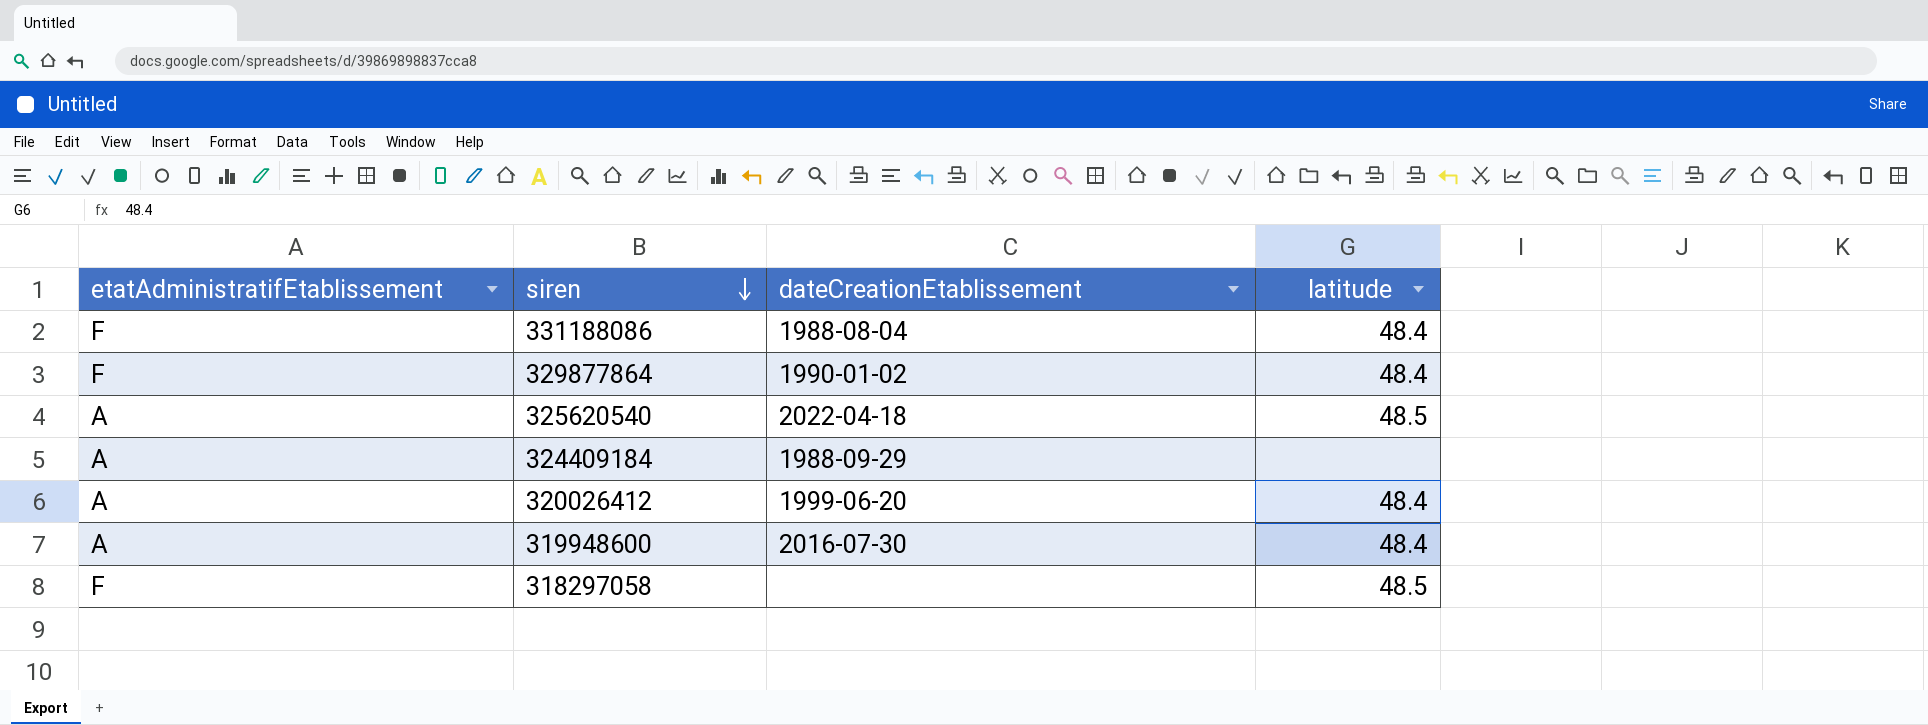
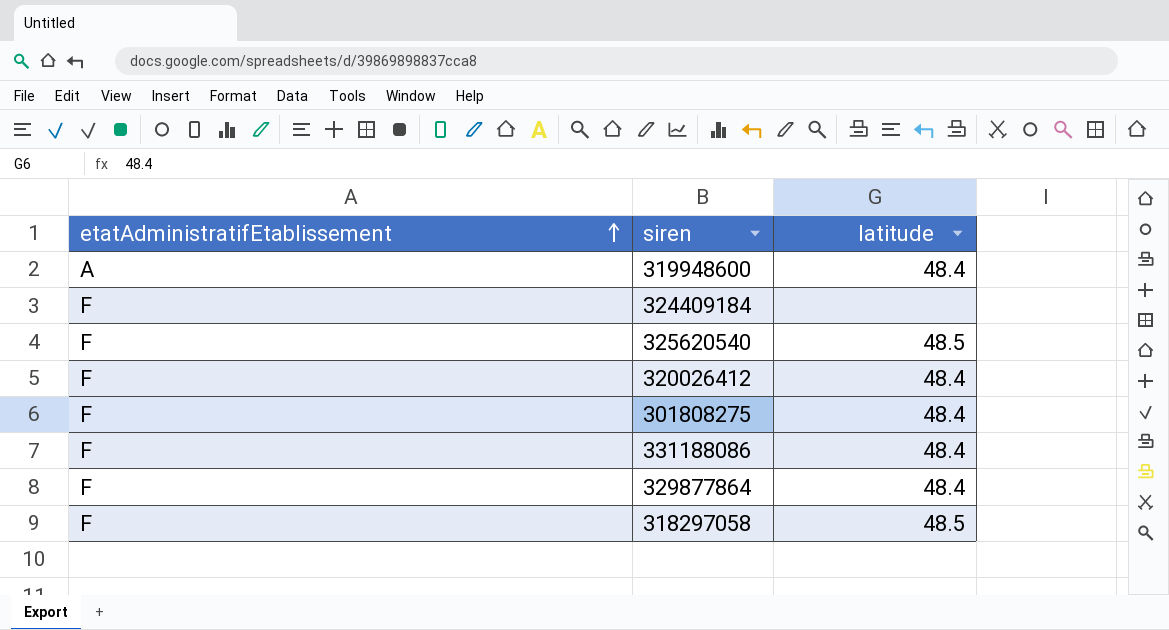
row order: siren descending -> etatAdministratifEtablissement ascending
column dateCreationEtablissement | position: 3 -> none
324409184 | etatAdministratifEtablissement: A -> F
325620540 | etatAdministratifEtablissement: A -> F
320026412 | etatAdministratifEtablissement: A -> F
row 301808275: none -> F | 48.4

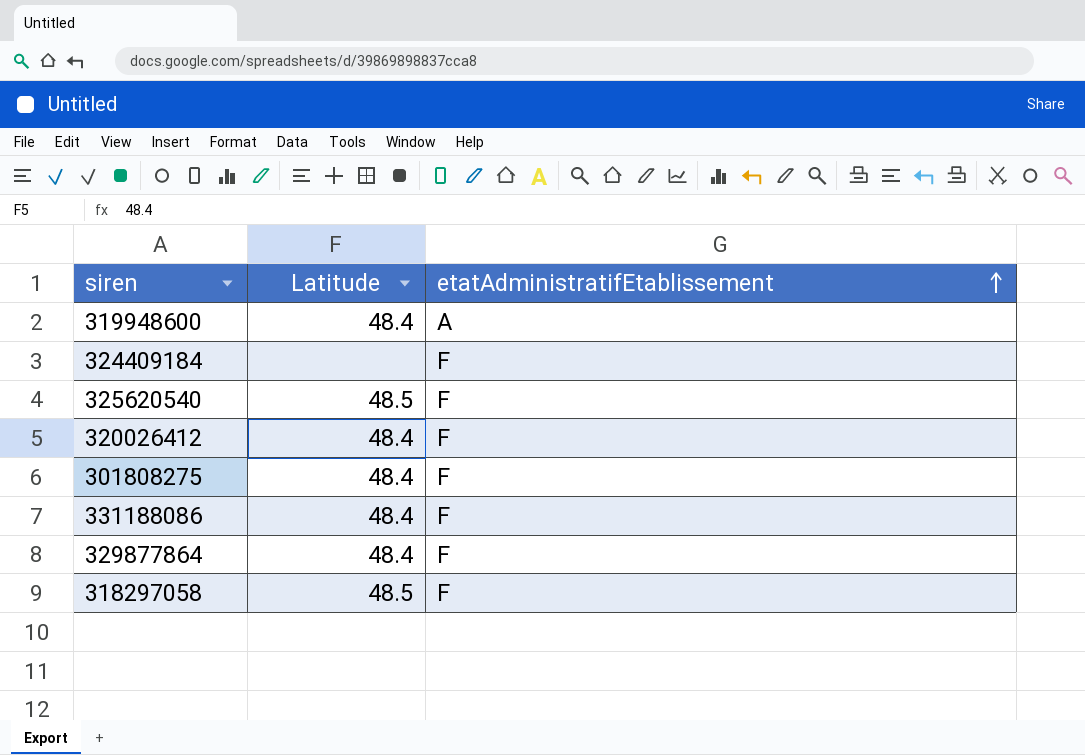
column name: latitude -> Latitude
column etatAdministratifEtablissement | position: 1 -> 3

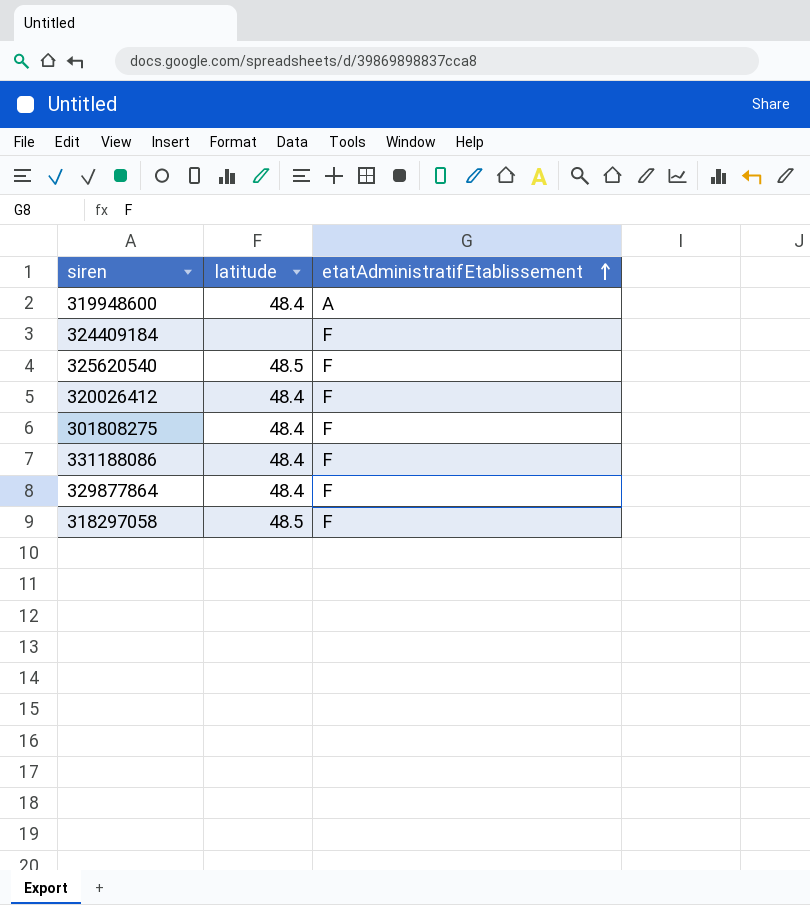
column name: Latitude -> latitude

